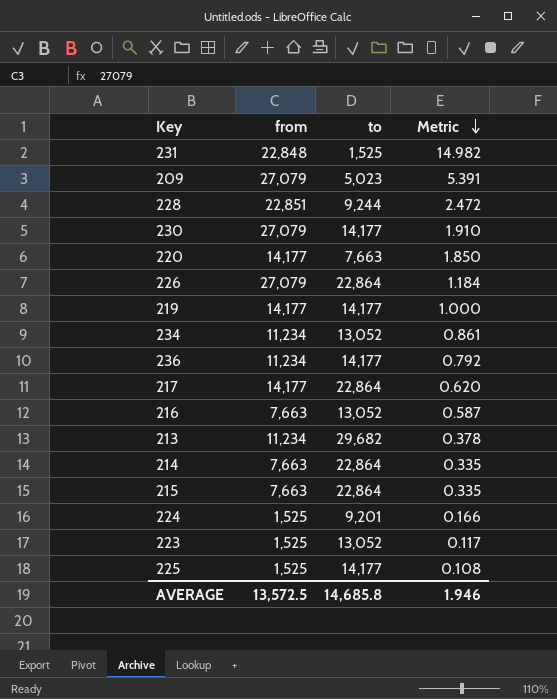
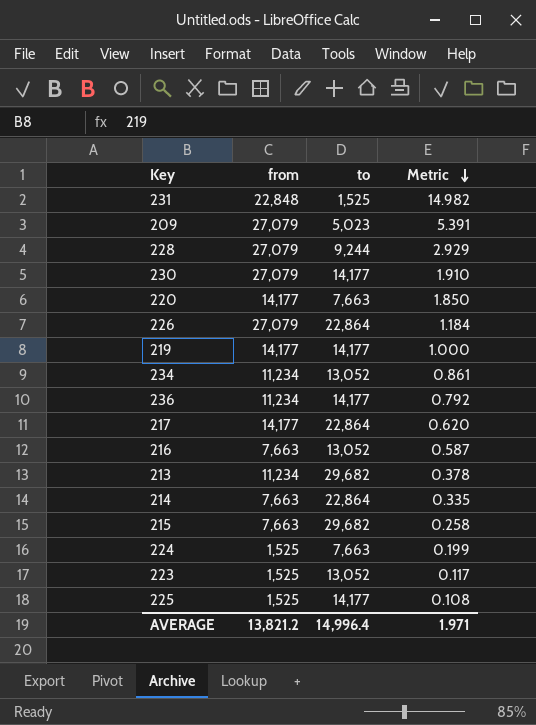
228 | from: 22,851 -> 27,079
228 | Metric: 2.472 -> 2.929
215 | to: 22,864 -> 29,682
215 | Metric: 0.335 -> 0.258
224 | to: 9,201 -> 7,663
224 | Metric: 0.166 -> 0.199
AVERAGE | from: 13,572.5 -> 13,821.2
AVERAGE | to: 14,685.8 -> 14,996.4
AVERAGE | Metric: 1.946 -> 1.971

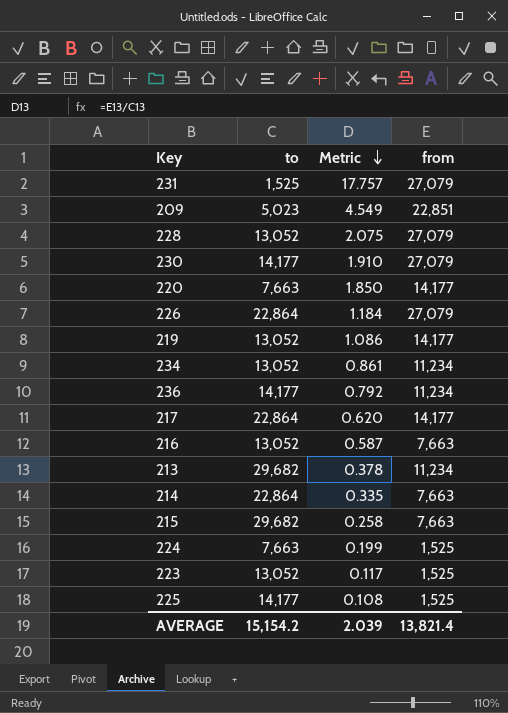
column from | position: 2 -> 4
231 | Metric: 14.982 -> 17.757
231 | from: 22,848 -> 27,079
209 | Metric: 5.391 -> 4.549
209 | from: 27,079 -> 22,851
228 | to: 9,244 -> 13,052
228 | Metric: 2.929 -> 2.075
219 | to: 14,177 -> 13,052
219 | Metric: 1.000 -> 1.086
AVERAGE | to: 14,996.4 -> 15,154.2
AVERAGE | Metric: 1.971 -> 2.039
AVERAGE | from: 13,821.2 -> 13,821.4

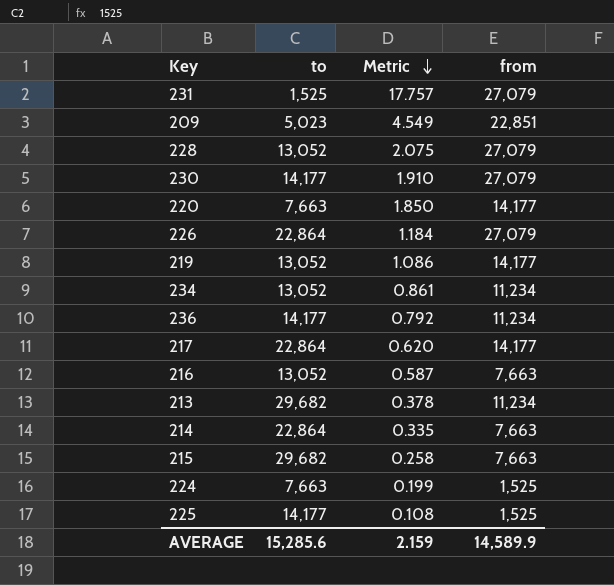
row 223: 13,052 | 0.117 | 1,525 -> none
AVERAGE | to: 15,154.2 -> 15,285.6
AVERAGE | Metric: 2.039 -> 2.159
AVERAGE | from: 13,821.4 -> 14,589.9

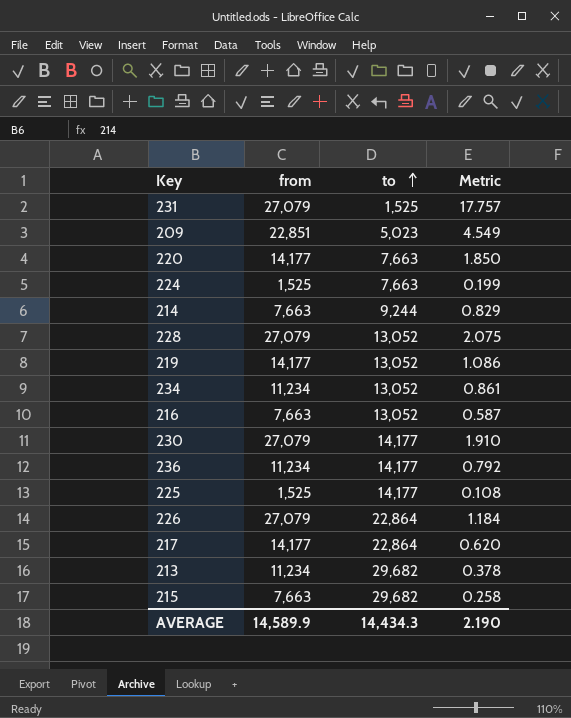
row order: Metric descending -> to ascending
column from | position: 4 -> 2
214 | to: 22,864 -> 9,244
214 | Metric: 0.335 -> 0.829
AVERAGE | to: 15,285.6 -> 14,434.3
AVERAGE | Metric: 2.159 -> 2.190

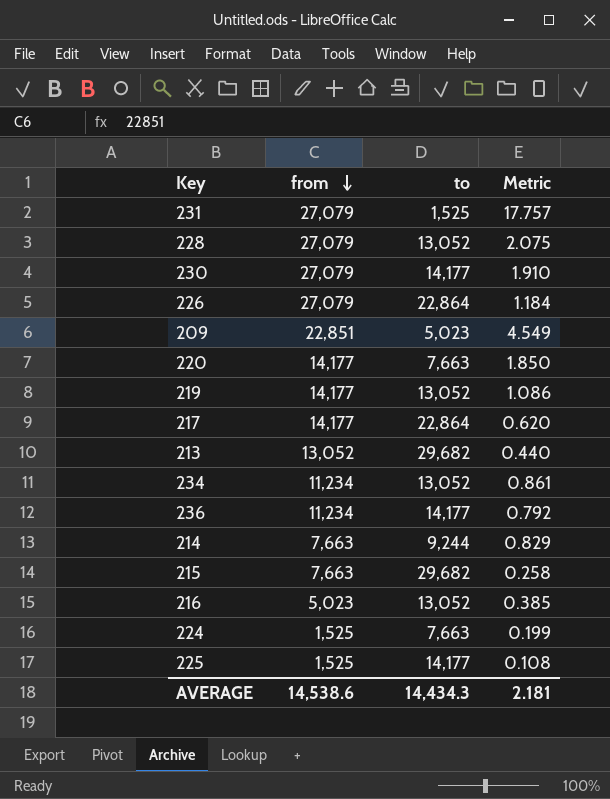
row order: to ascending -> from descending
213 | from: 11,234 -> 13,052
213 | Metric: 0.378 -> 0.440
216 | from: 7,663 -> 5,023
216 | Metric: 0.587 -> 0.385
AVERAGE | from: 14,589.9 -> 14,538.6
AVERAGE | Metric: 2.190 -> 2.181

